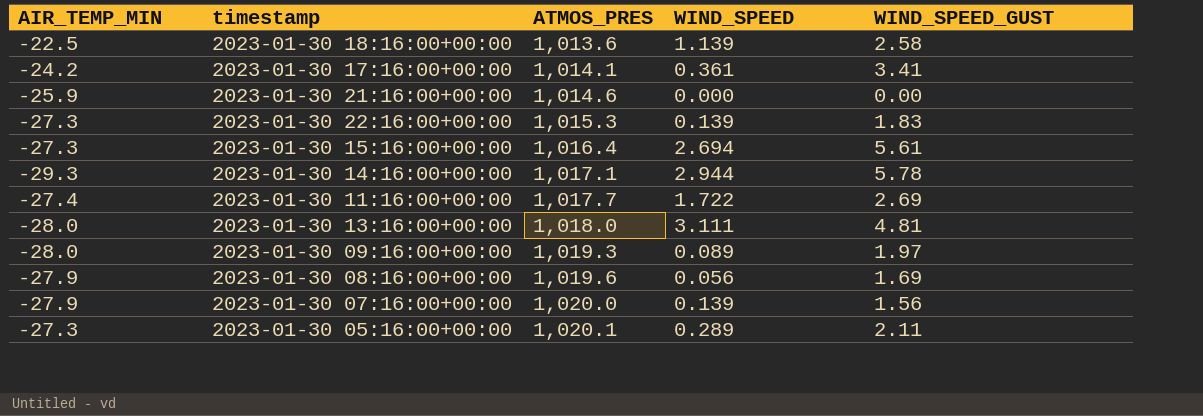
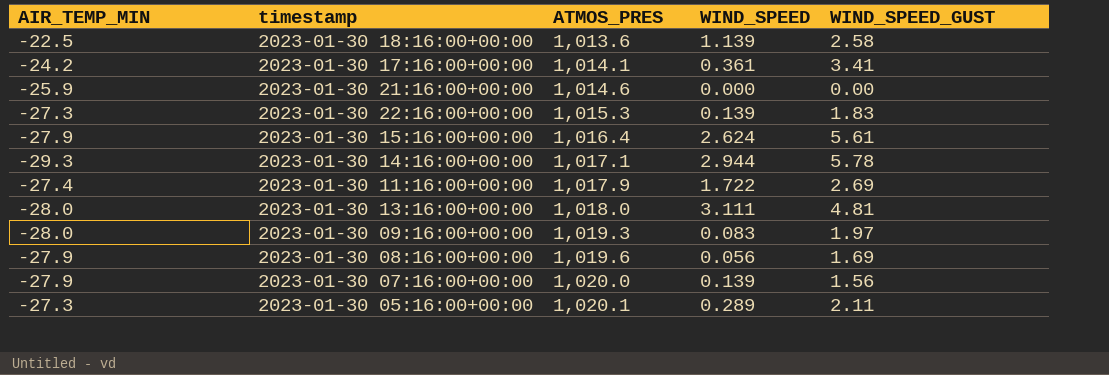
2023-01-30 15:16:00+00:00 | AIR_TEMP_MIN: -27.3 -> -27.9
2023-01-30 15:16:00+00:00 | WIND_SPEED: 2.694 -> 2.624
2023-01-30 11:16:00+00:00 | ATMOS_PRES: 1,017.7 -> 1,017.9
2023-01-30 09:16:00+00:00 | WIND_SPEED: 0.089 -> 0.083

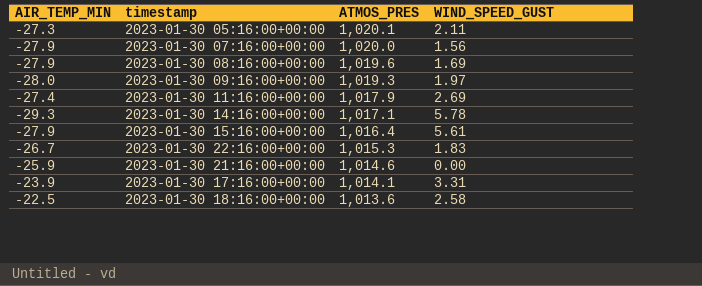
row order: ATMOS_PRES ascending -> ATMOS_PRES descending
column WIND_SPEED | position: 4 -> none
row 2023-01-30 13:16:00+00:00: -28.0 | 1,018.0 | 3.111 | 4.81 -> none
2023-01-30 22:16:00+00:00 | AIR_TEMP_MIN: -27.3 -> -26.7
2023-01-30 17:16:00+00:00 | AIR_TEMP_MIN: -24.2 -> -23.9
2023-01-30 17:16:00+00:00 | WIND_SPEED_GUST: 3.41 -> 3.31

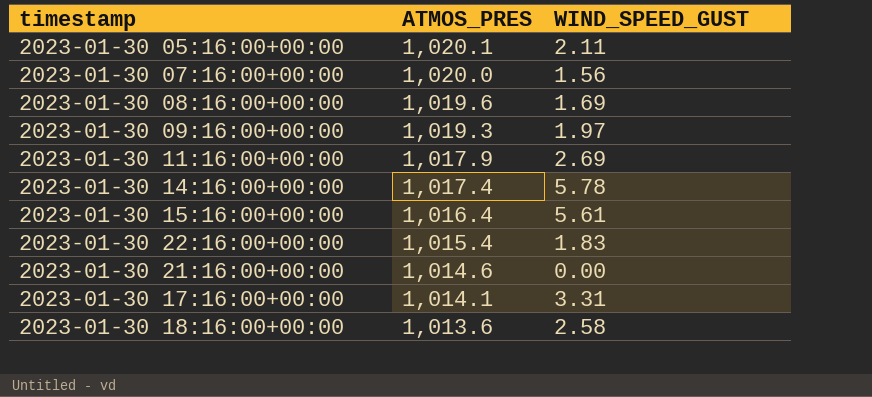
column AIR_TEMP_MIN | position: 1 -> none
2023-01-30 14:16:00+00:00 | ATMOS_PRES: 1,017.1 -> 1,017.4
2023-01-30 22:16:00+00:00 | ATMOS_PRES: 1,015.3 -> 1,015.4

